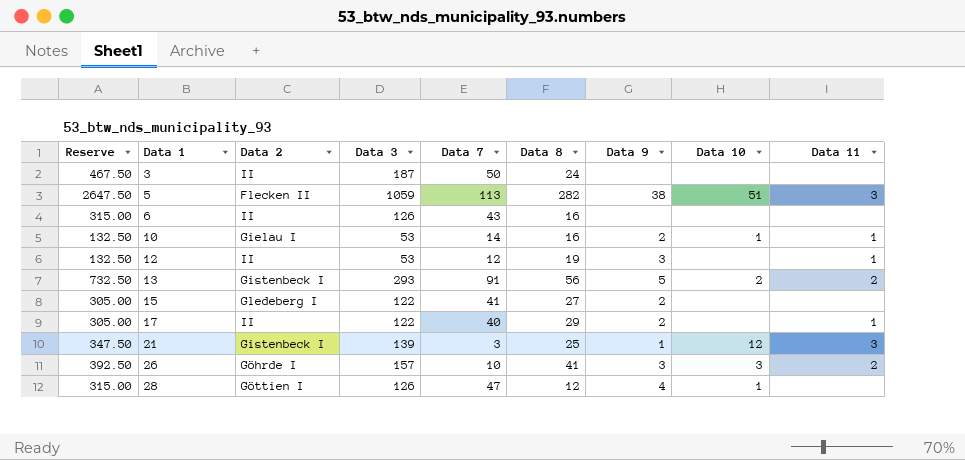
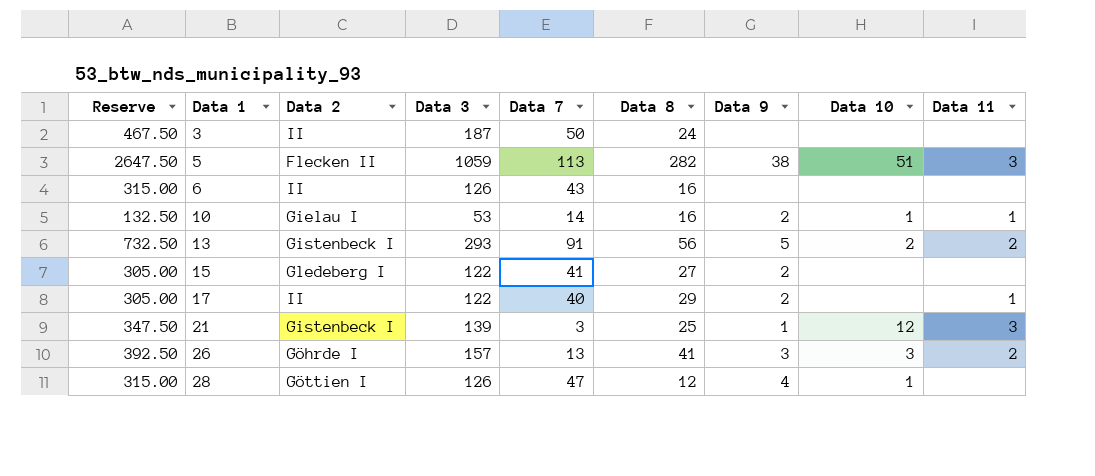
row 12: 132.50 | II | 53 | 12 | 19 | 3 | none | 1 -> none
26 | Data 7: 10 -> 13

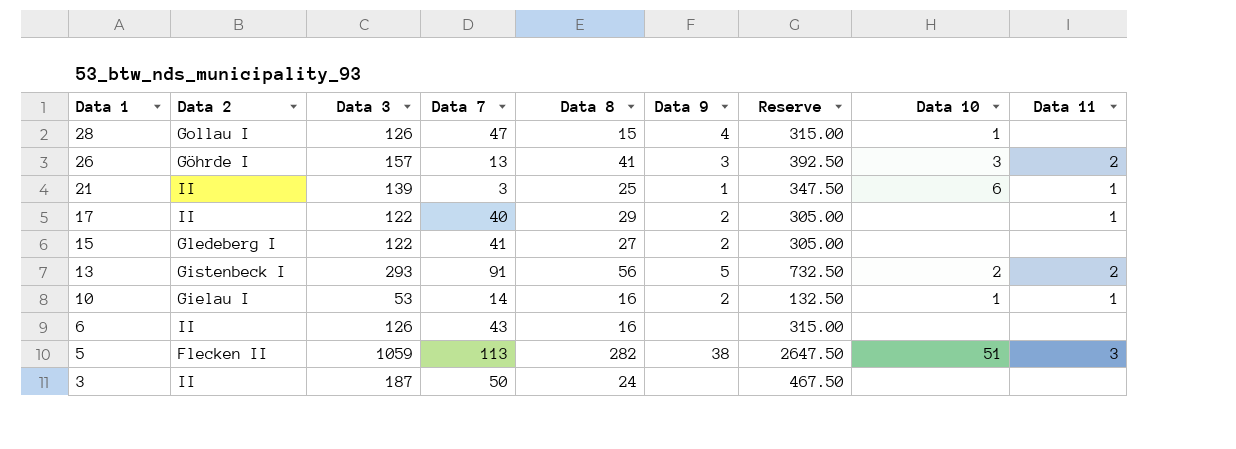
row order: Data 1 ascending -> Data 1 descending
column Reserve | position: 1 -> 7
28 | Data 2: Göttien I -> Gollau I
28 | Data 8: 12 -> 15
21 | Data 2: Gistenbeck I -> II
21 | Data 10: 12 -> 6
21 | Data 11: 3 -> 1

